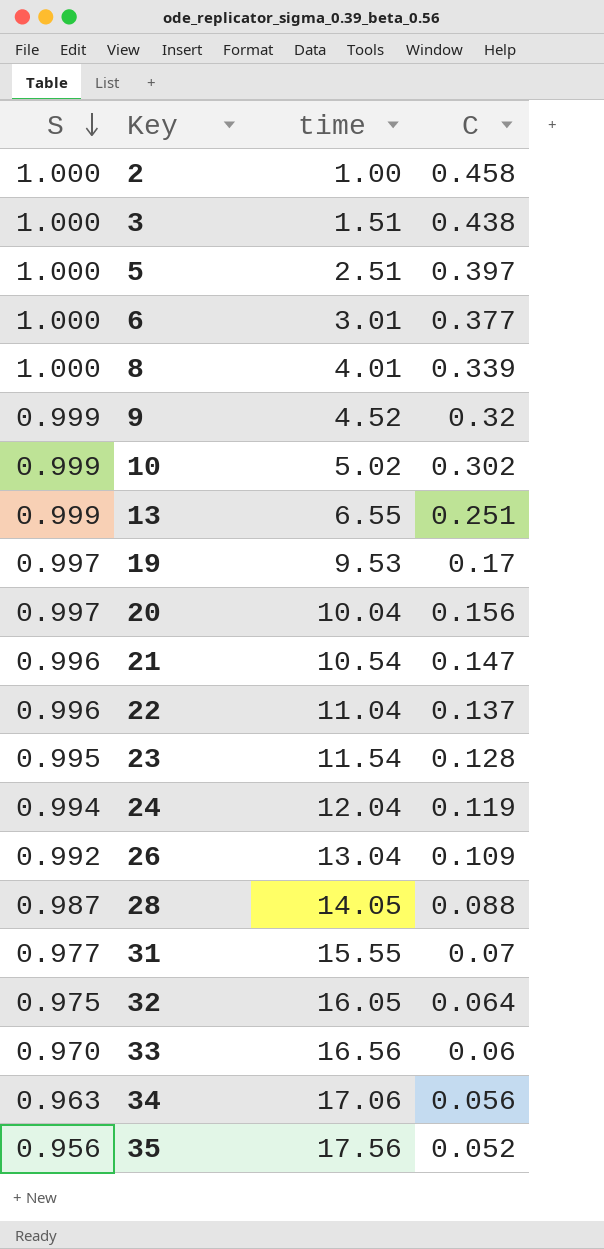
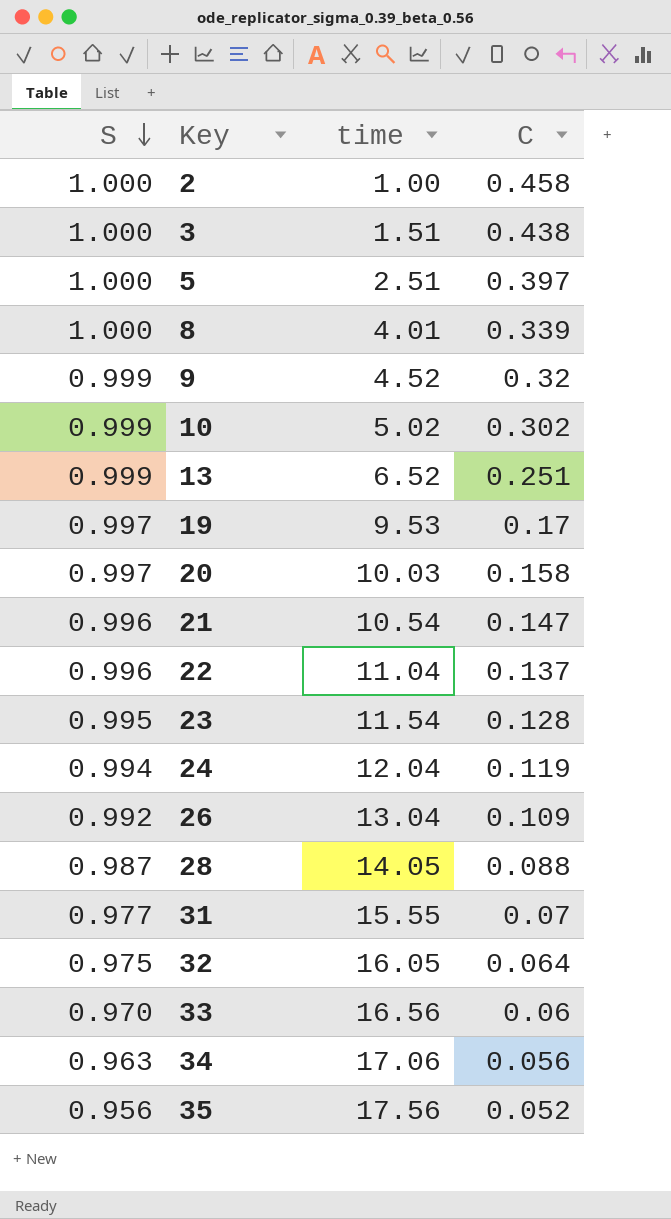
row 6: 1.000 | 3.01 | 0.377 -> none
13 | time: 6.55 -> 6.52
20 | time: 10.04 -> 10.03
20 | C: 0.156 -> 0.158

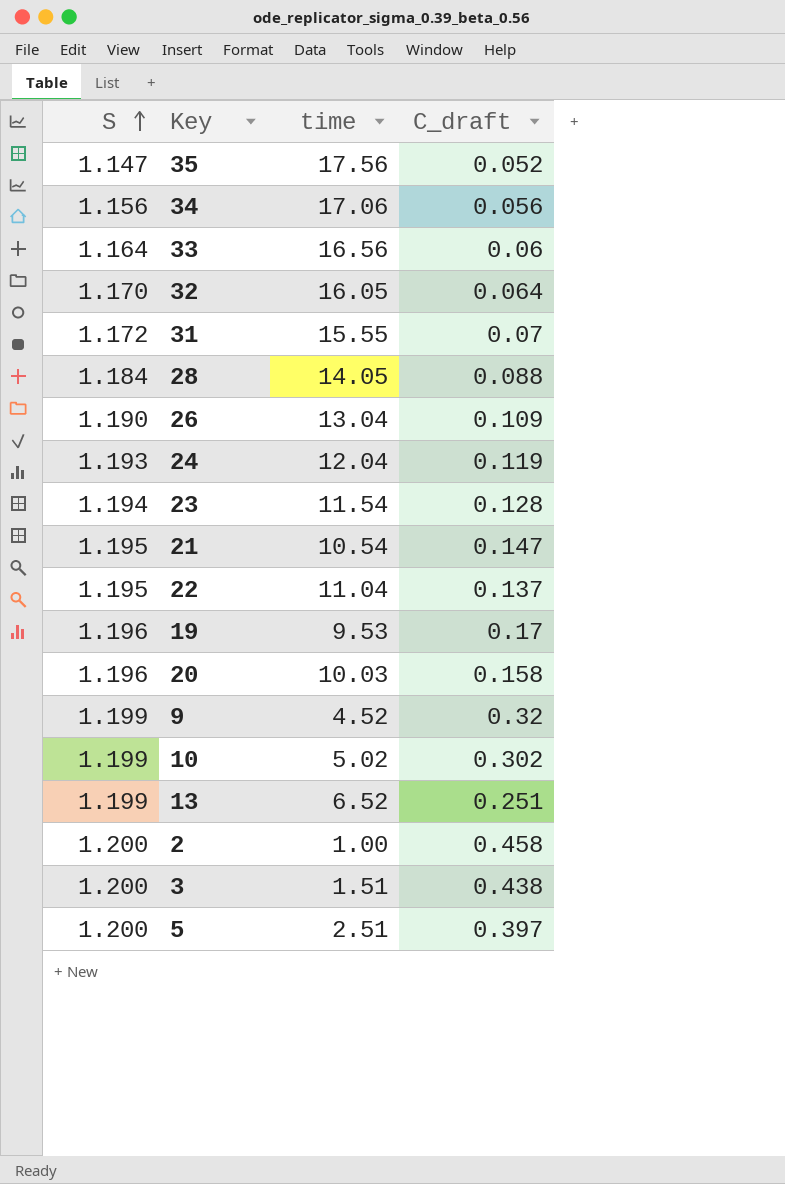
row order: S descending -> S ascending
column name: C -> C_draft
row 8: 1.000 | 4.01 | 0.339 -> none
35 | S: 0.956 -> 1.147
34 | S: 0.963 -> 1.156
33 | S: 0.970 -> 1.164
32 | S: 0.975 -> 1.170
31 | S: 0.977 -> 1.172
28 | S: 0.987 -> 1.184
26 | S: 0.992 -> 1.190
24 | S: 0.994 -> 1.193
23 | S: 0.995 -> 1.194
21 | S: 0.996 -> 1.195
22 | S: 0.996 -> 1.195
19 | S: 0.997 -> 1.196
20 | S: 0.997 -> 1.196
9 | S: 0.999 -> 1.199
10 | S: 0.999 -> 1.199
13 | S: 0.999 -> 1.199
2 | S: 1.000 -> 1.200
3 | S: 1.000 -> 1.200
5 | S: 1.000 -> 1.200

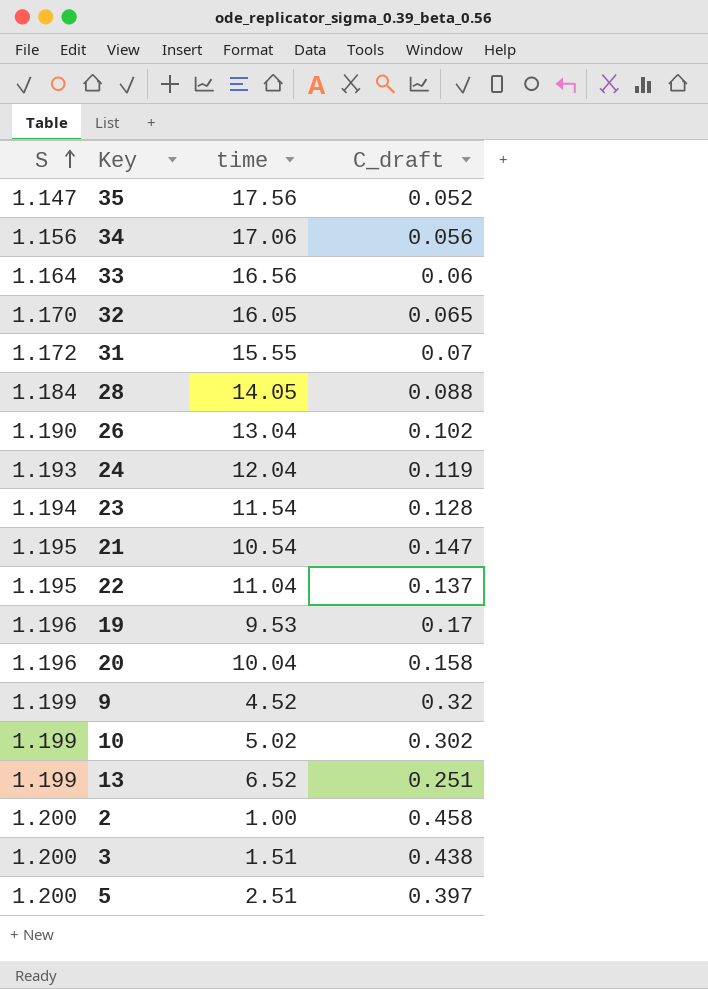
32 | C_draft: 0.064 -> 0.065
26 | C_draft: 0.109 -> 0.102
20 | time: 10.03 -> 10.04

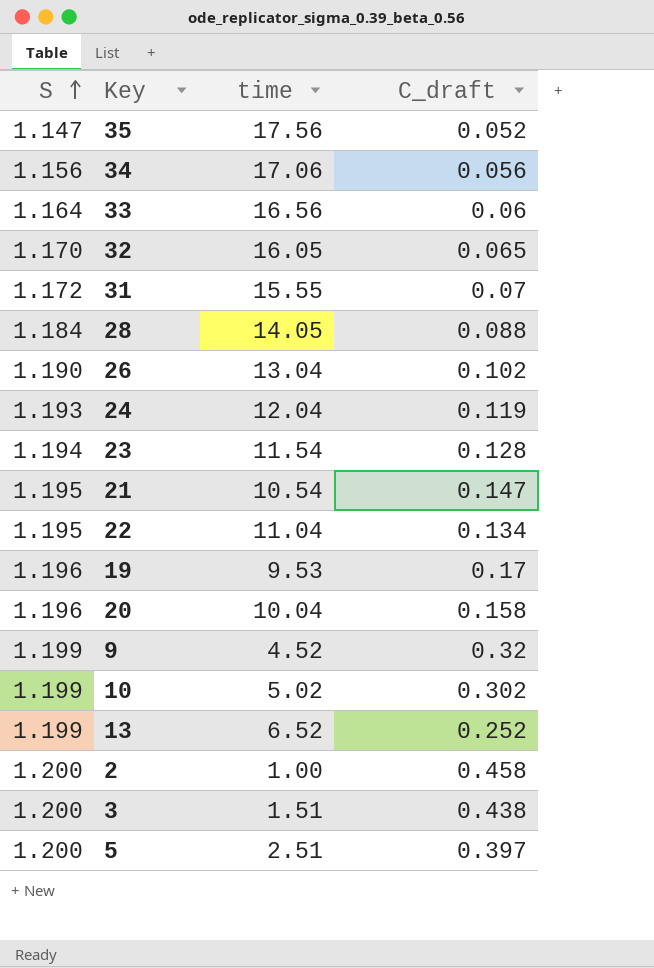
22 | C_draft: 0.137 -> 0.134
13 | C_draft: 0.251 -> 0.252

